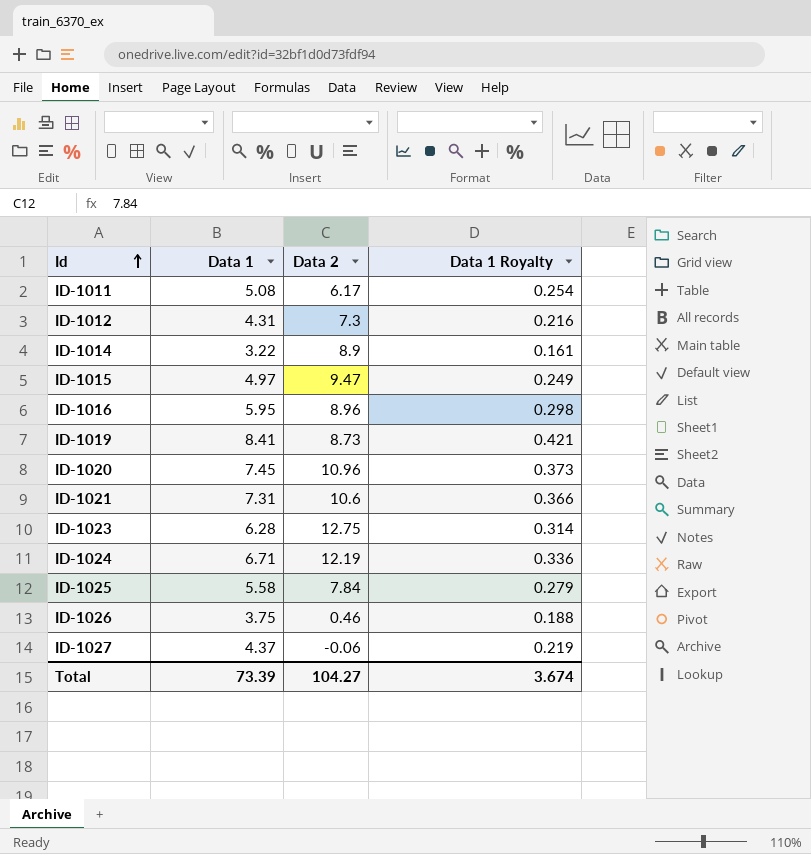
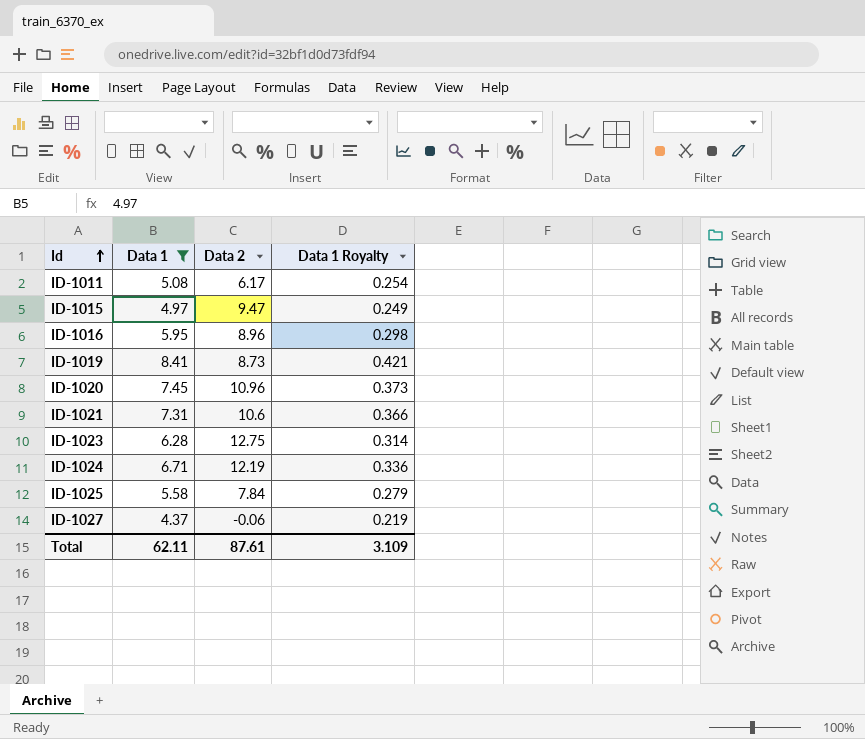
filter: none -> Data 1 >= 4.37
Total | Data 1: 73.39 -> 62.11
Total | Data 2: 104.27 -> 87.61
Total | Data 1 Royalty: 3.674 -> 3.109

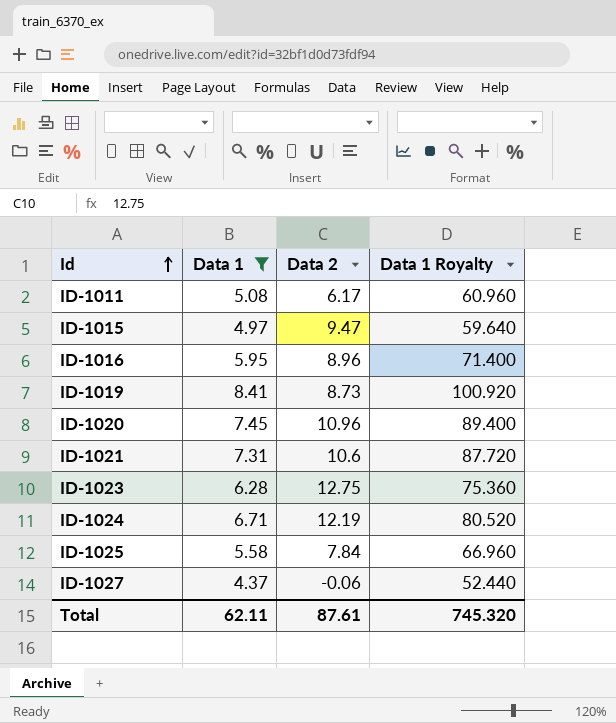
column Data 1 Royalty | formula: [Data 1] * 0.05 -> [Data 1] * 12
Total | Data 1 Royalty: 3.109 -> 745.320

